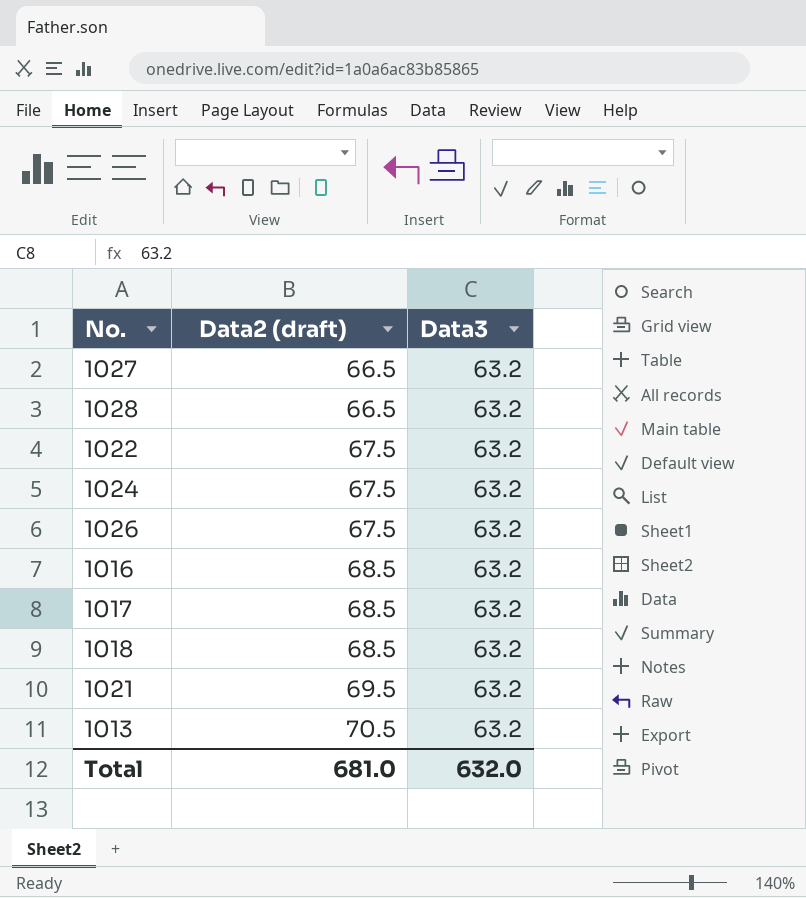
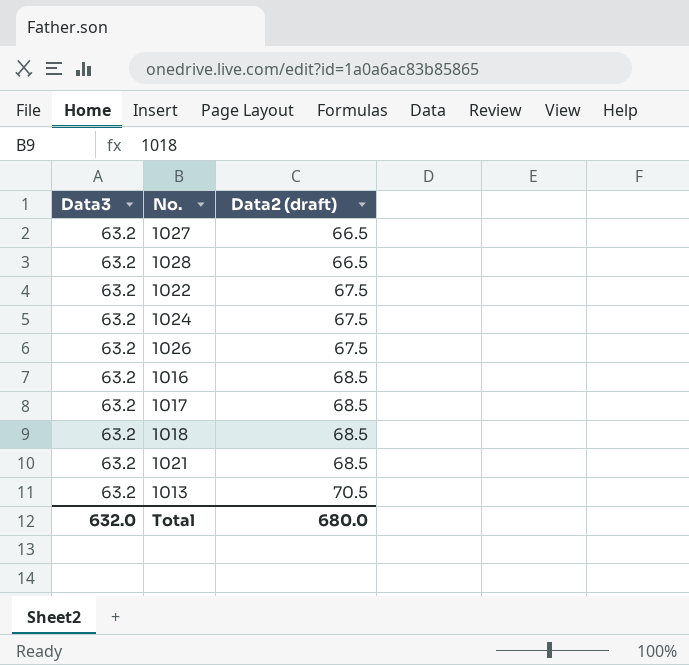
column Data3 | position: 3 -> 1
1021 | Data2 (draft): 69.5 -> 68.5
Total | Data2 (draft): 681.0 -> 680.0

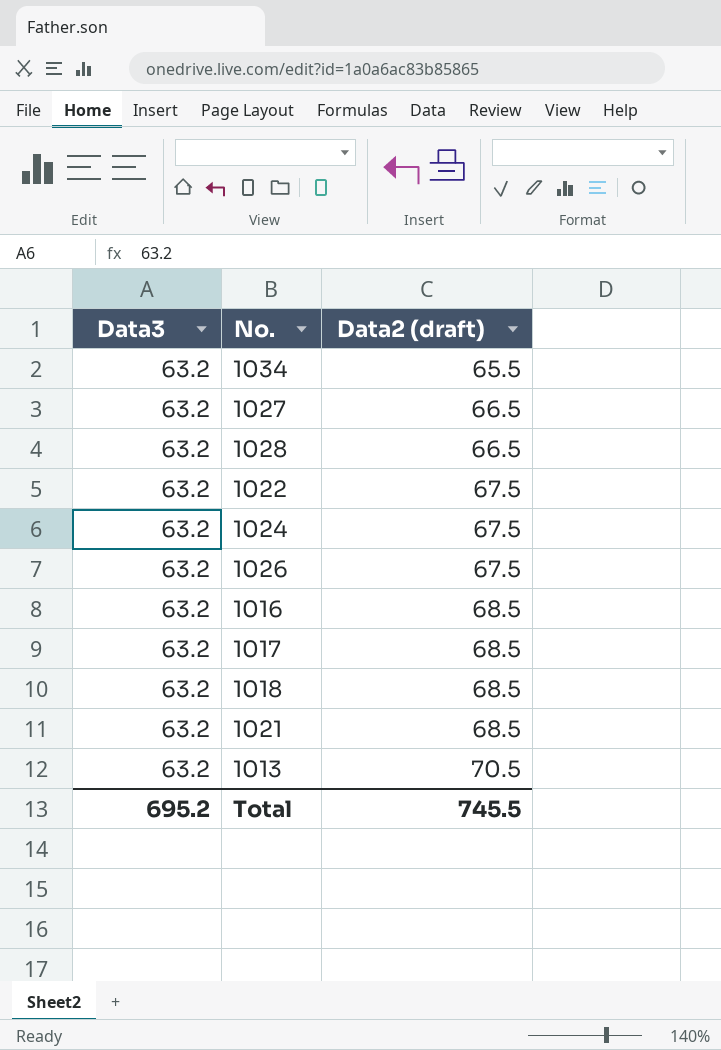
row 1034: none -> 63.2 | 65.5
Total | Data3: 632.0 -> 695.2
Total | Data2 (draft): 680.0 -> 745.5

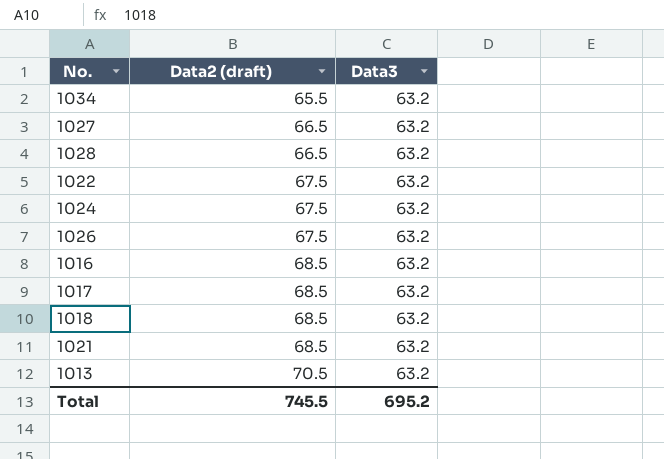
column Data3 | position: 1 -> 3

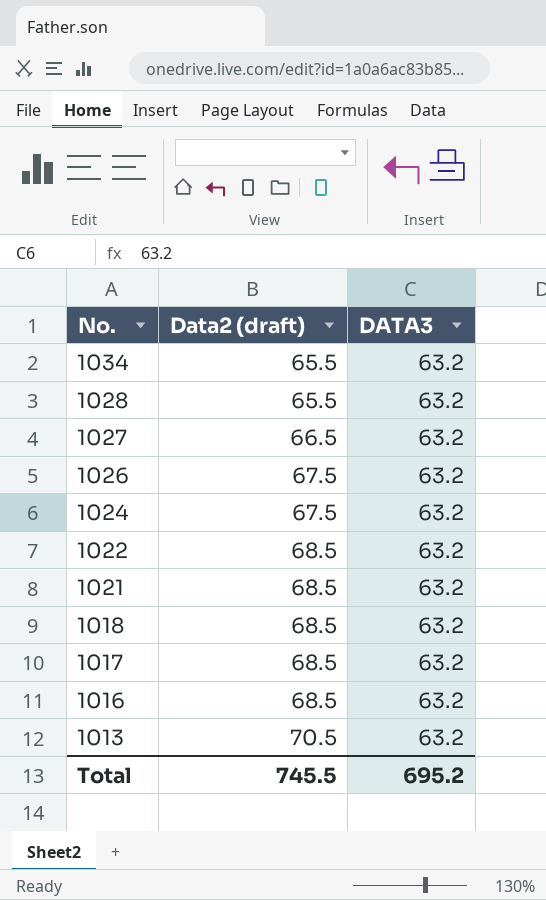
row order: Data2 (draft) ascending -> No. descending
column name: Data3 -> DATA3
1028 | Data2 (draft): 66.5 -> 65.5
1022 | Data2 (draft): 67.5 -> 68.5

